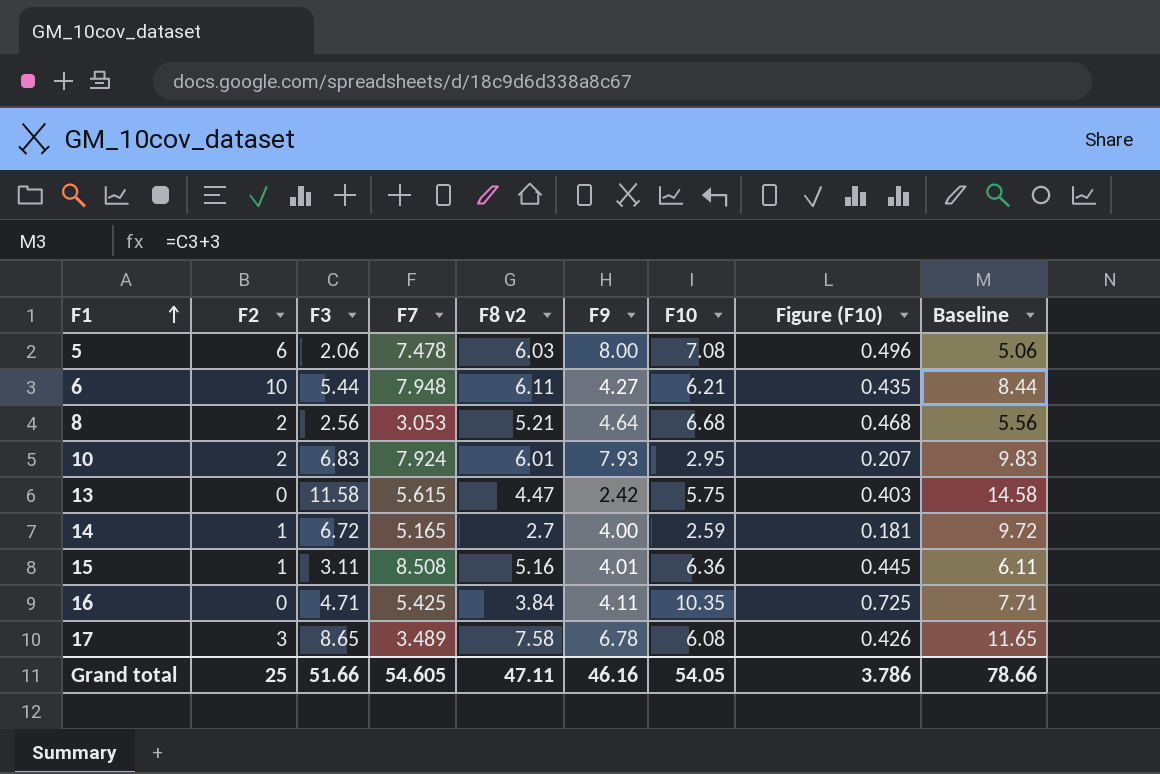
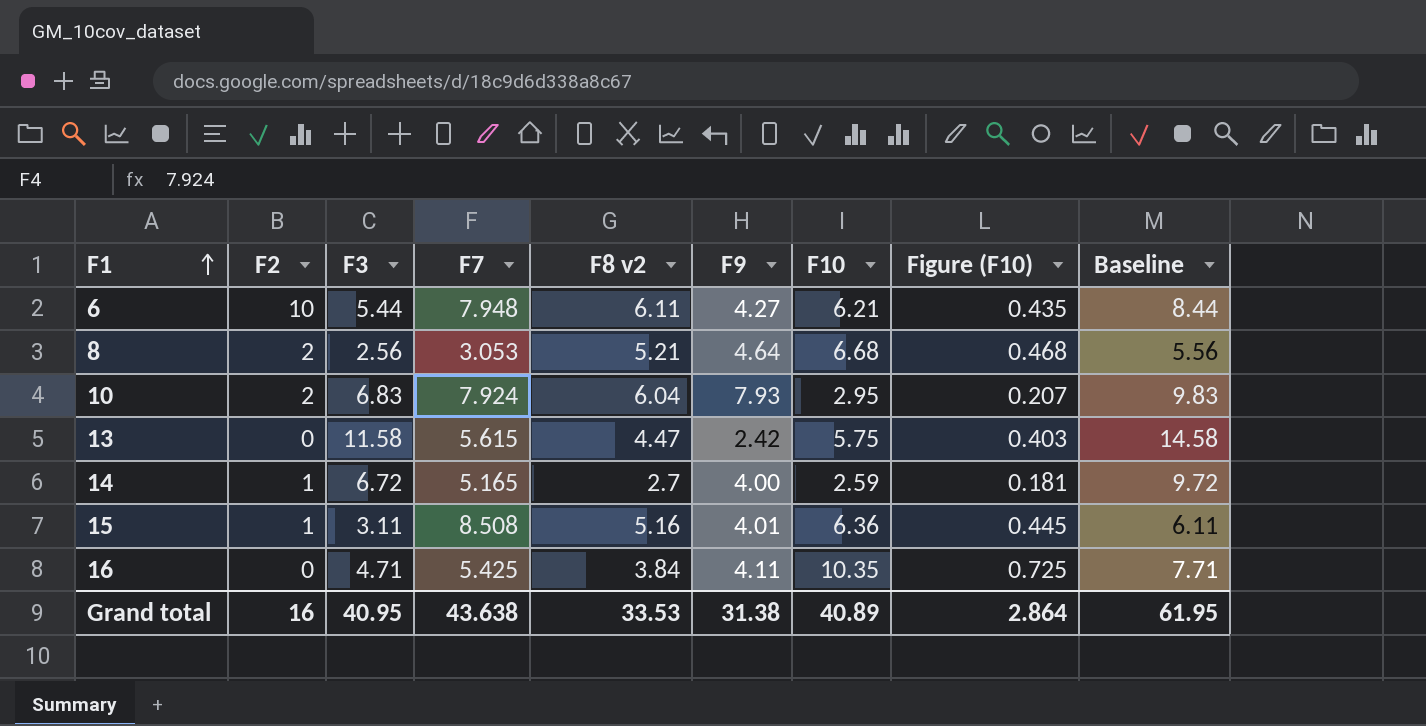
row 5: 6 | 2.06 | 7.478 | 6.03 | 8.00 | 7.08 | 0.496 | 5.06 -> none
row 17: 3 | 8.65 | 3.489 | 7.58 | 6.78 | 6.08 | 0.426 | 11.65 -> none
10 | F8 v2: 6.01 -> 6.04
Grand total | F2: 25 -> 16
Grand total | F3: 51.66 -> 40.95
Grand total | F7: 54.605 -> 43.638
Grand total | F8 v2: 47.11 -> 33.53
Grand total | F9: 46.16 -> 31.38
Grand total | F10: 54.05 -> 40.89
Grand total | Figure (F10): 3.786 -> 2.864
Grand total | Baseline: 78.66 -> 61.95

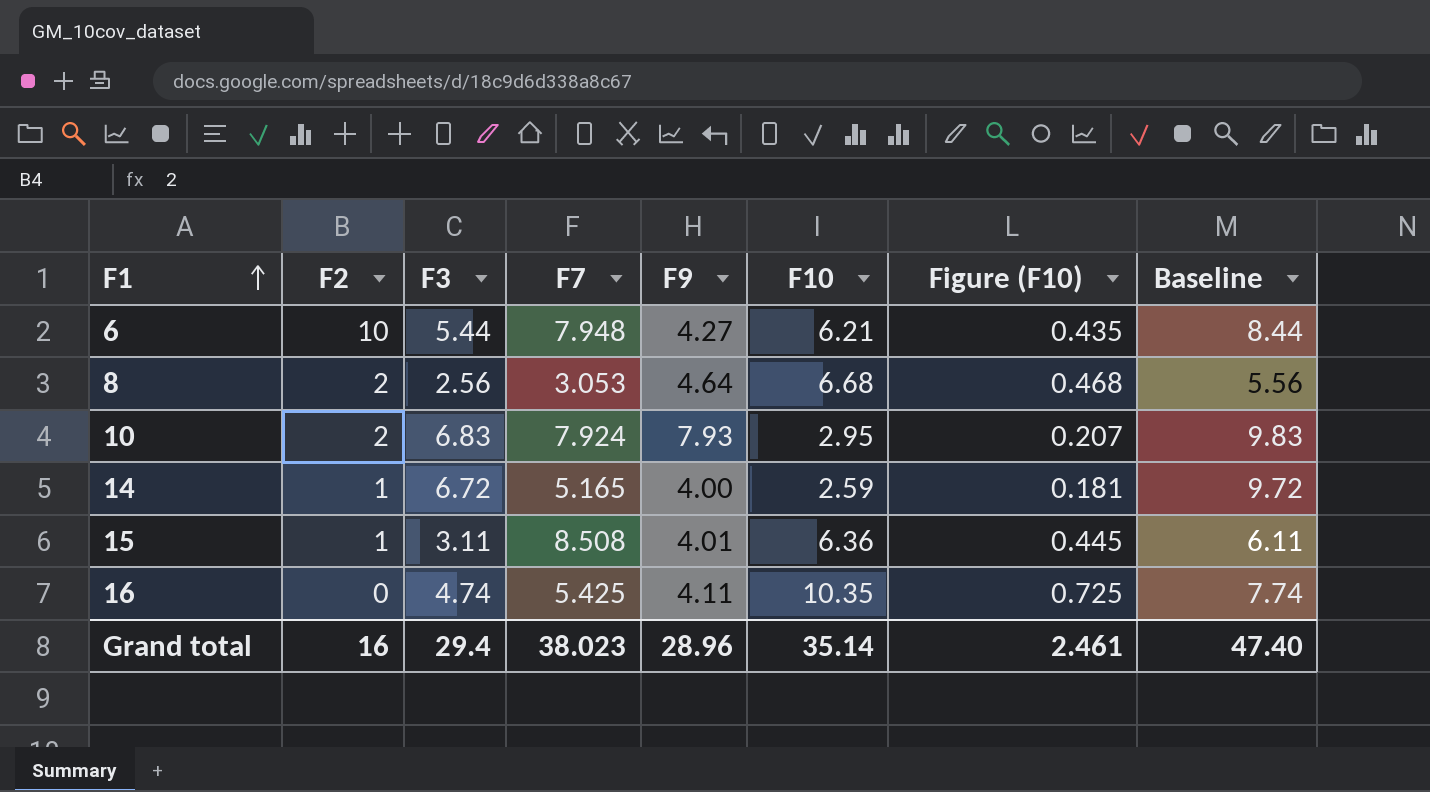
column F8 v2 | position: 5 -> none
row 13: 0 | 11.58 | 5.615 | 4.47 | 2.42 | 5.75 | 0.403 | 14.58 -> none
16 | F3: 4.71 -> 4.74
16 | Baseline: 7.71 -> 7.74
Grand total | F3: 40.95 -> 29.4
Grand total | F7: 43.638 -> 38.023
Grand total | F9: 31.38 -> 28.96
Grand total | F10: 40.89 -> 35.14
Grand total | Figure (F10): 2.864 -> 2.461
Grand total | Baseline: 61.95 -> 47.40

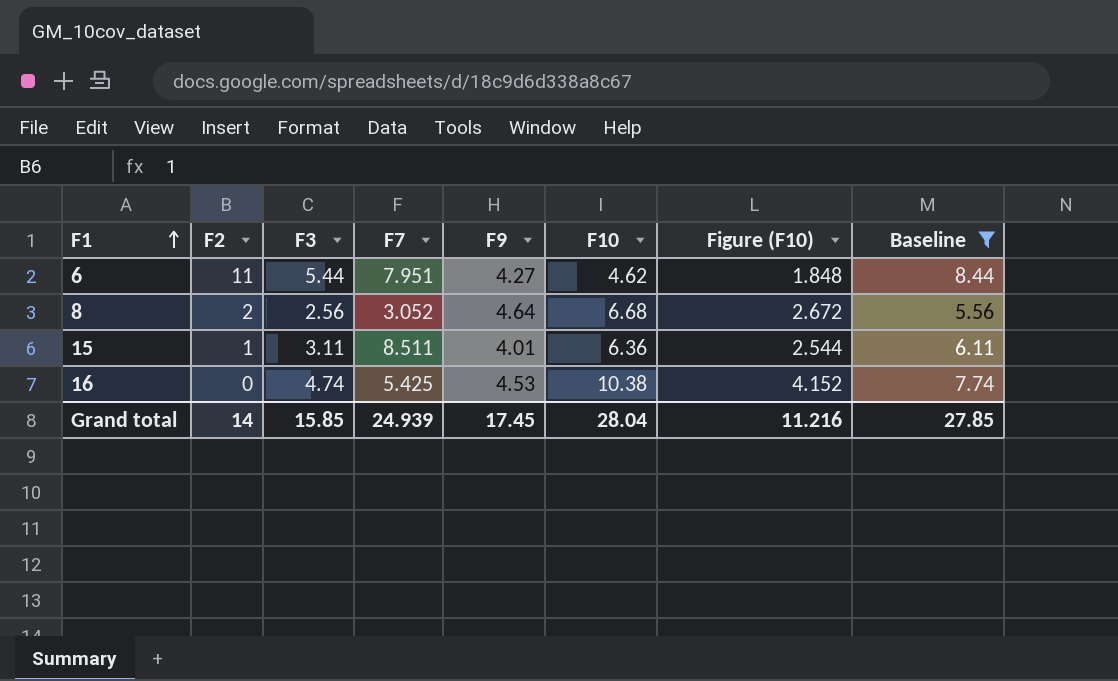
filter: none -> Baseline <= 8.44
column Figure (F10) | formula: [F10] * 0.07 -> [F10] * 0.4
6 | F2: 10 -> 11
6 | F7: 7.948 -> 7.951
6 | F10: 6.21 -> 4.62
8 | F7: 3.053 -> 3.052
15 | F7: 8.508 -> 8.511
16 | F9: 4.11 -> 4.53
16 | F10: 10.35 -> 10.38
Grand total | F2: 16 -> 14
Grand total | F3: 29.4 -> 15.85
Grand total | F7: 38.023 -> 24.939
Grand total | F9: 28.96 -> 17.45
Grand total | F10: 35.14 -> 28.04
Grand total | Figure (F10): 2.461 -> 11.216
Grand total | Baseline: 47.40 -> 27.85

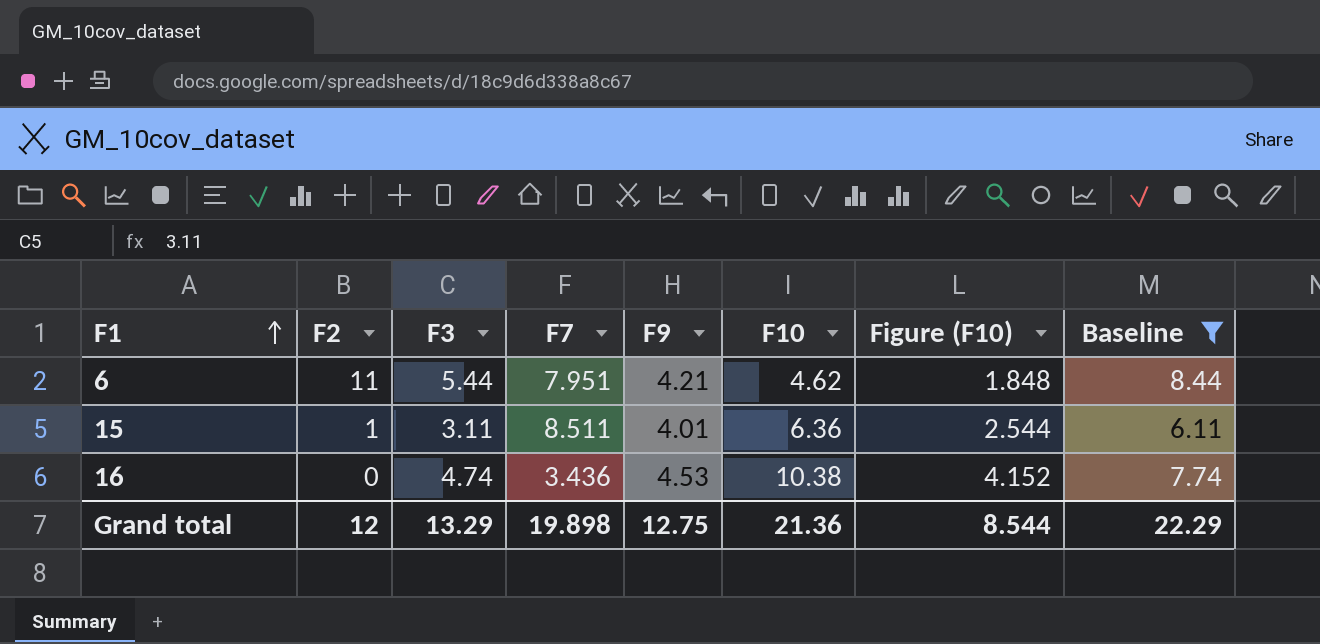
row 8: 2 | 2.56 | 3.052 | 4.64 | 6.68 | 2.672 | 5.56 -> none
6 | F9: 4.27 -> 4.21
16 | F7: 5.425 -> 3.436
Grand total | F2: 14 -> 12
Grand total | F3: 15.85 -> 13.29
Grand total | F7: 24.939 -> 19.898
Grand total | F9: 17.45 -> 12.75
Grand total | F10: 28.04 -> 21.36
Grand total | Figure (F10): 11.216 -> 8.544
Grand total | Baseline: 27.85 -> 22.29

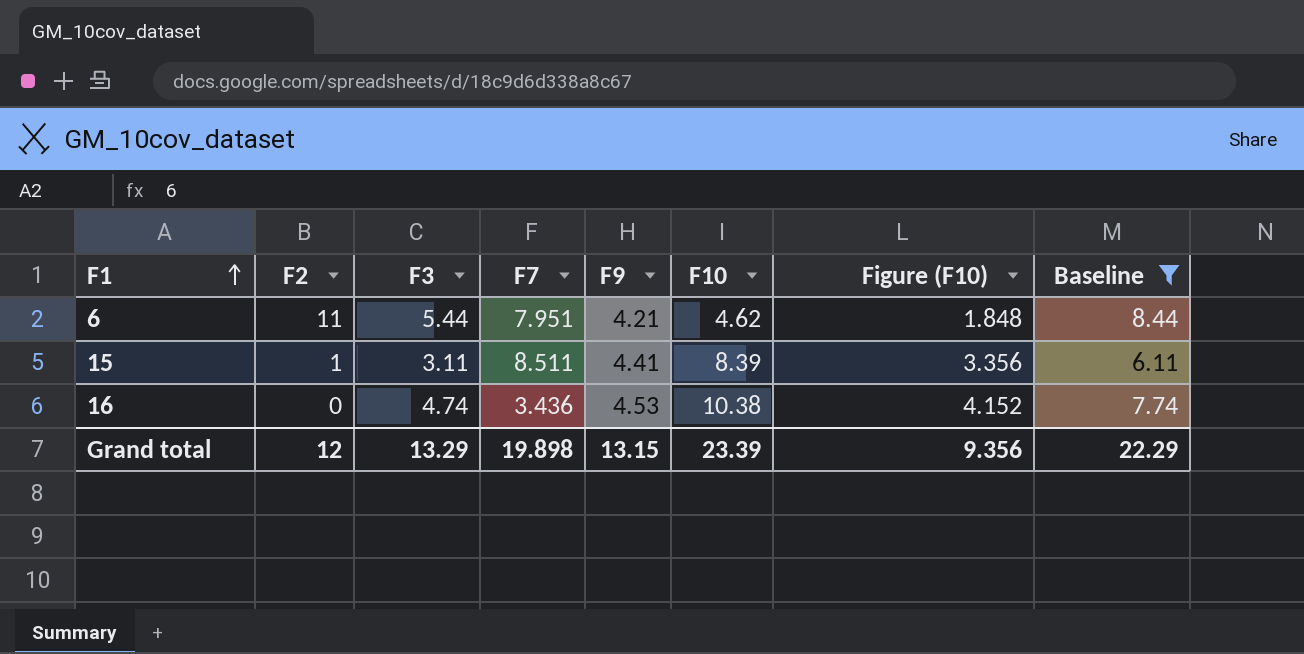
15 | F9: 4.01 -> 4.41
15 | F10: 6.36 -> 8.39
15 | Figure (F10): 2.544 -> 3.356
Grand total | F9: 12.75 -> 13.15
Grand total | F10: 21.36 -> 23.39
Grand total | Figure (F10): 8.544 -> 9.356

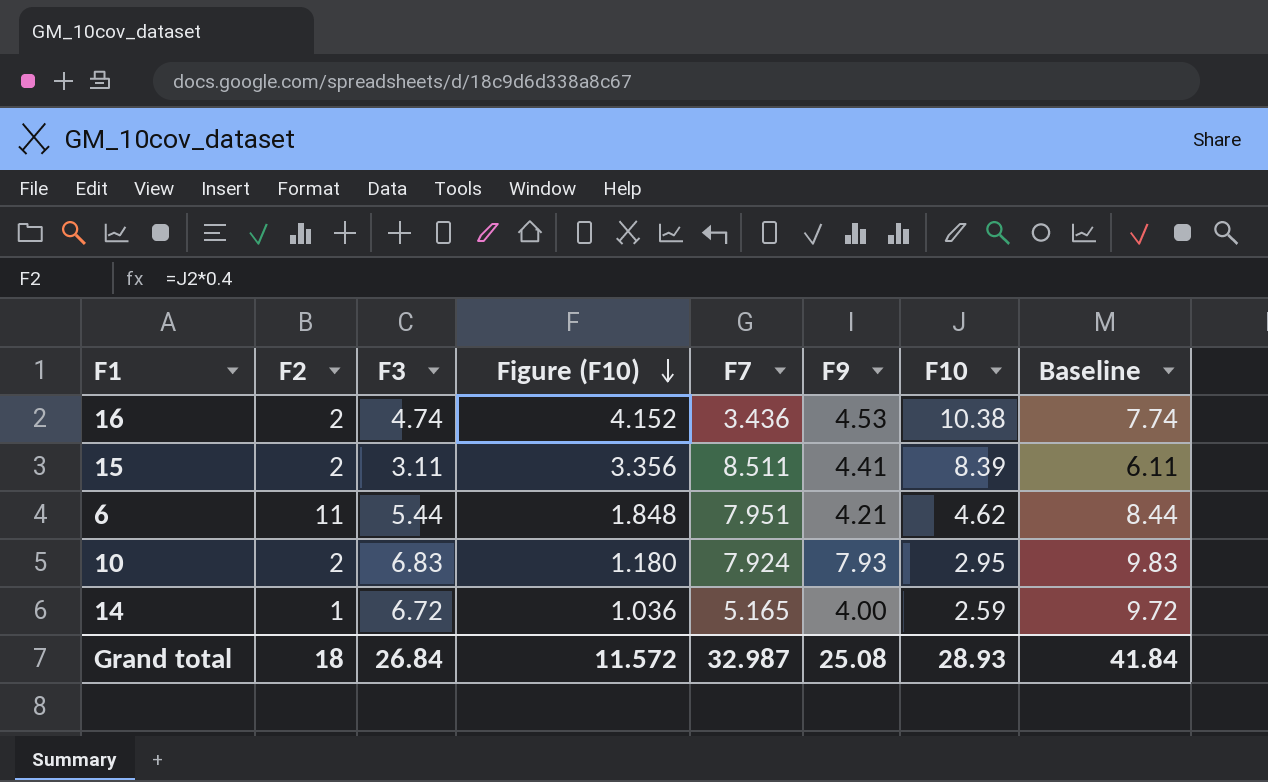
filter: Baseline <= 8.44 -> none
row order: F1 ascending -> Figure (F10) descending
column Figure (F10) | position: 7 -> 4
16 | F2: 0 -> 2
15 | F2: 1 -> 2
Grand total | F2: 12 -> 18
Grand total | F3: 13.29 -> 26.84
Grand total | Figure (F10): 9.356 -> 11.572
Grand total | F7: 19.898 -> 32.987
Grand total | F9: 13.15 -> 25.08
Grand total | F10: 23.39 -> 28.93
Grand total | Baseline: 22.29 -> 41.84

